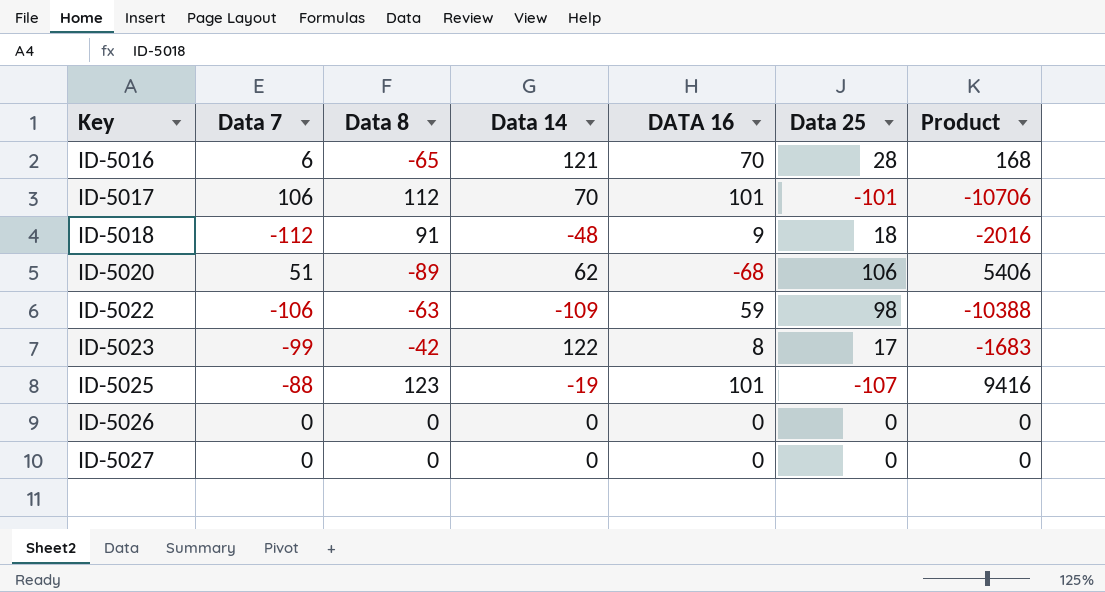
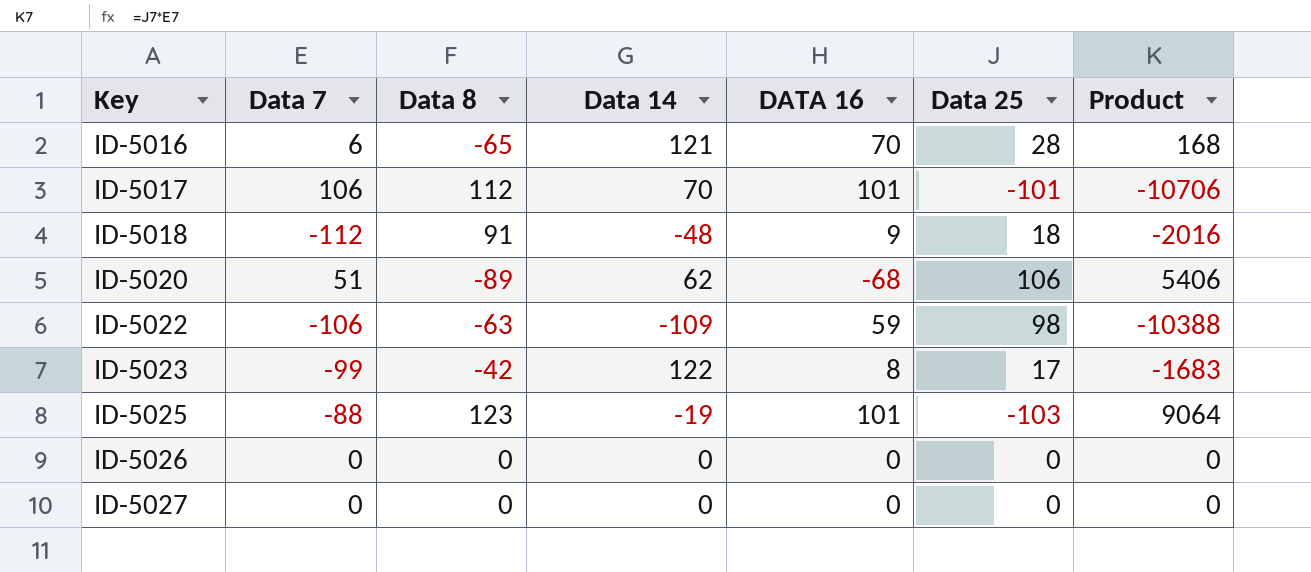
ID-5025 | Data 25: -107 -> -103
ID-5025 | Product: 9416 -> 9064

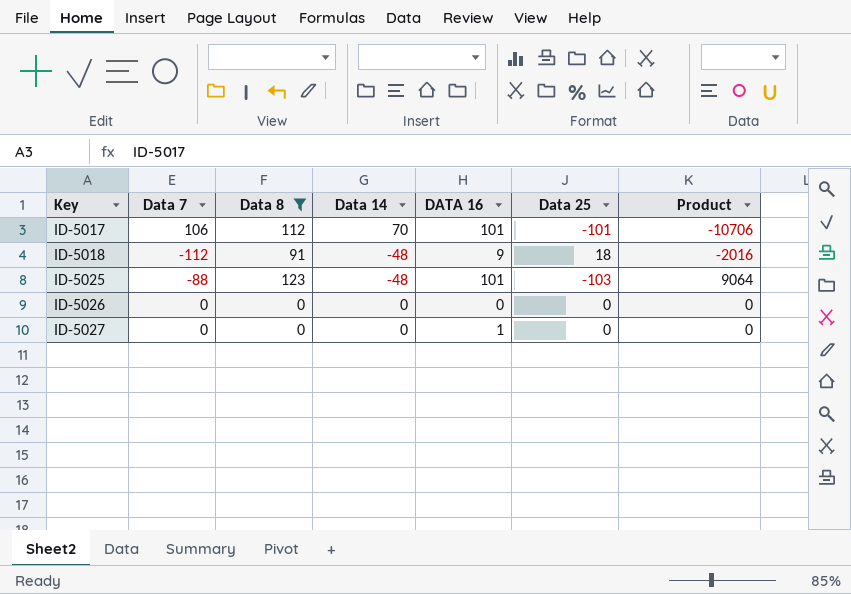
filter: none -> Data 8 >= 0
ID-5025 | Data 14: -19 -> -48
ID-5027 | DATA 16: 0 -> 1

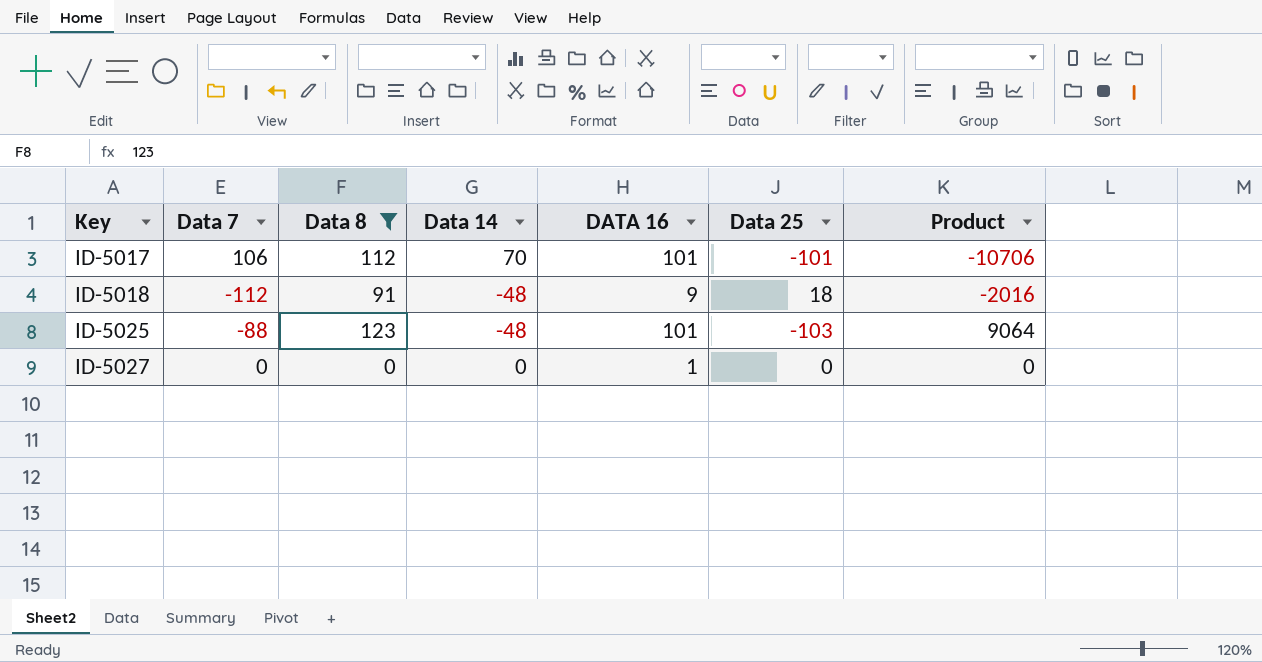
row ID-5026: 0 | 0 | 0 | 0 | 0 | 0 -> none

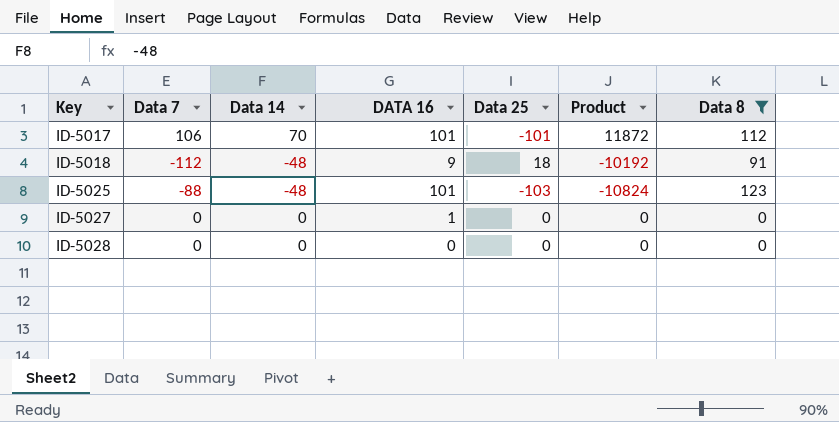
column Product | formula: [Data 7] * [Data 25] -> [Data 7] * [Data 8]
column Data 8 | position: 3 -> 7
row ID-5028: none -> 0 | 0 | 0 | 0 | 0 | 0

